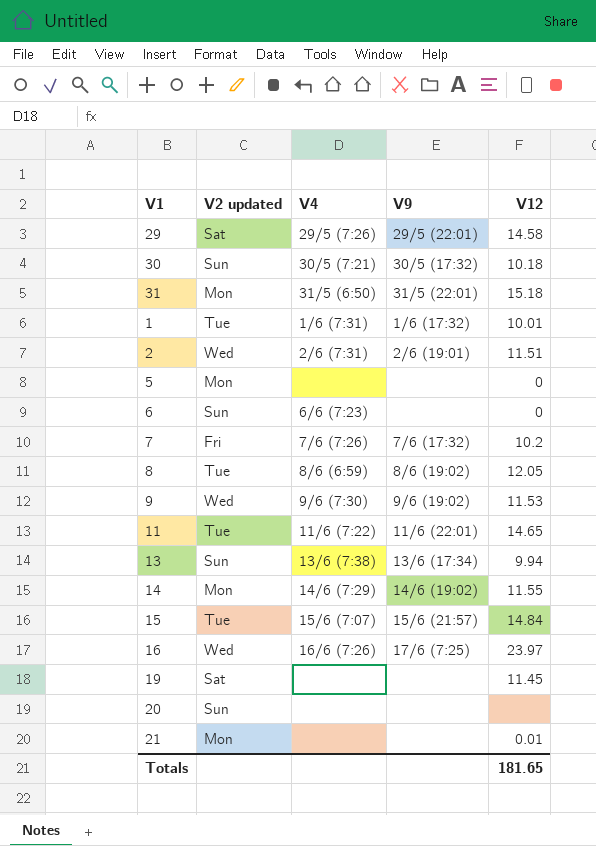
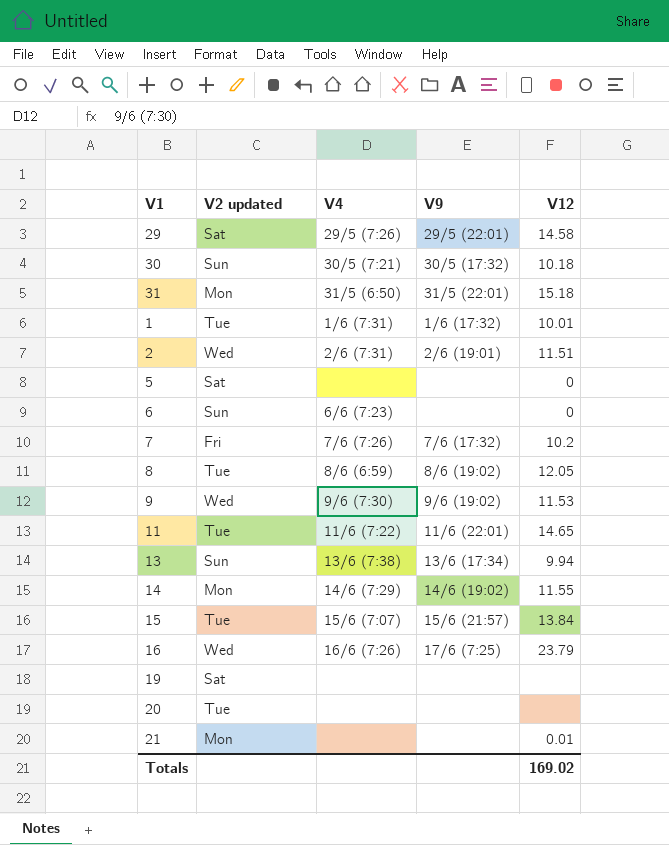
5 | V2 updated: Mon -> Sat
15 | V12: 14.84 -> 13.84
16 | V12: 23.97 -> 23.79
19 | V12: 11.45 -> none
20 | V2 updated: Sun -> Tue
Totals | V12: 181.65 -> 169.02

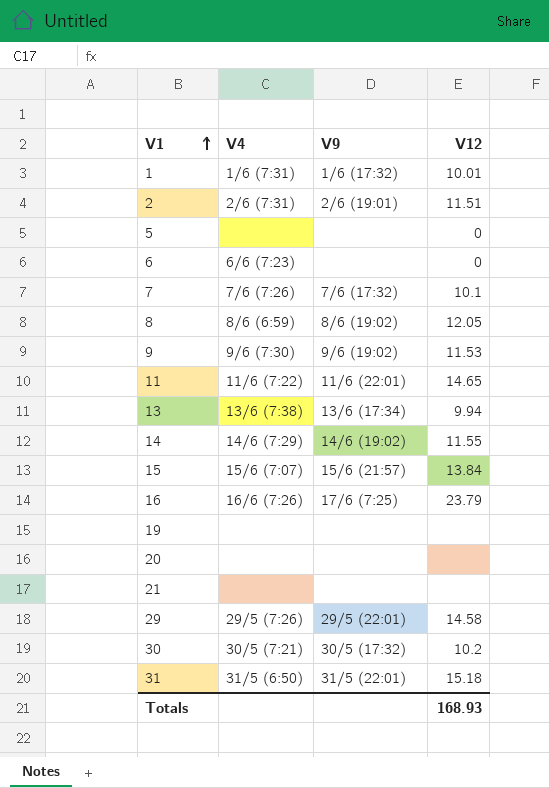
row order: none -> V1 ascending
column V2 updated | position: 2 -> none
7 | V12: 10.2 -> 10.1
21 | V12: 0.01 -> none
30 | V12: 10.18 -> 10.2
Totals | V12: 169.02 -> 168.93

